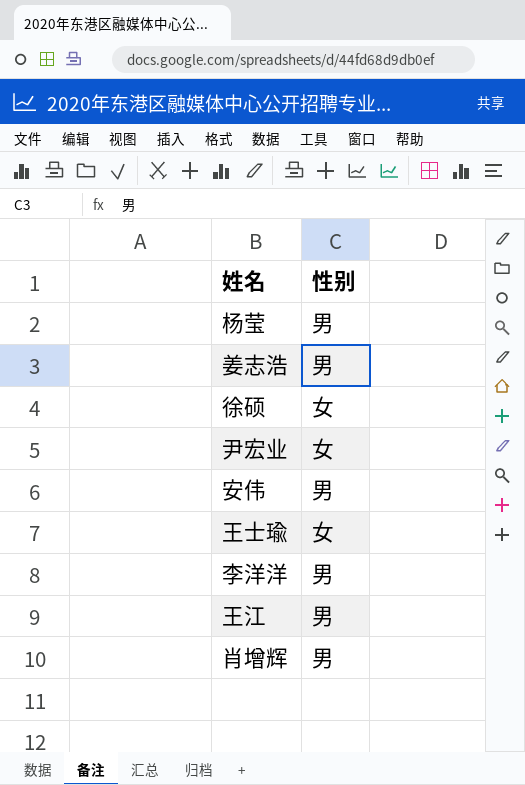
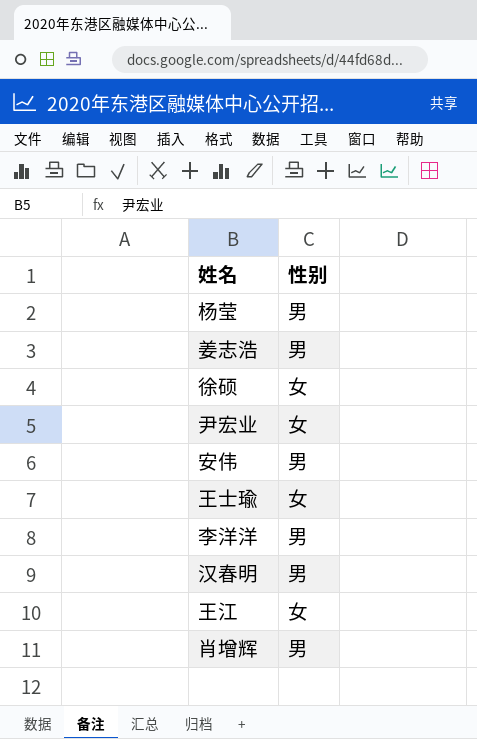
row 汉春明: none -> 男
王江 | 性别: 男 -> 女

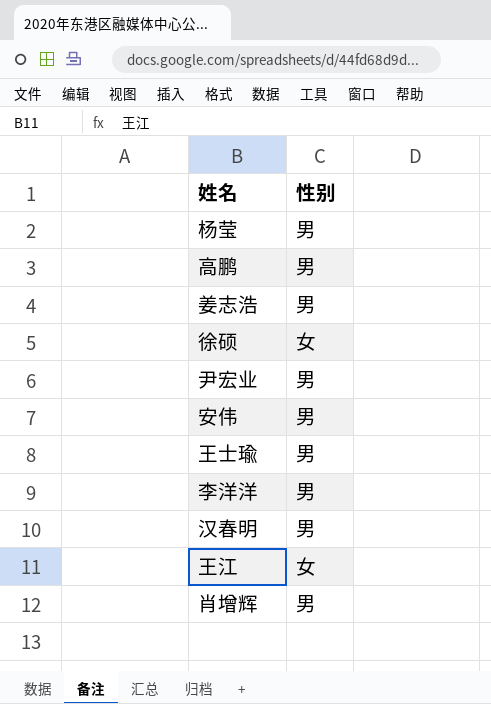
row 高鹏: none -> 男
尹宏业 | 性别: 女 -> 男
王士瑜 | 性别: 女 -> 男

